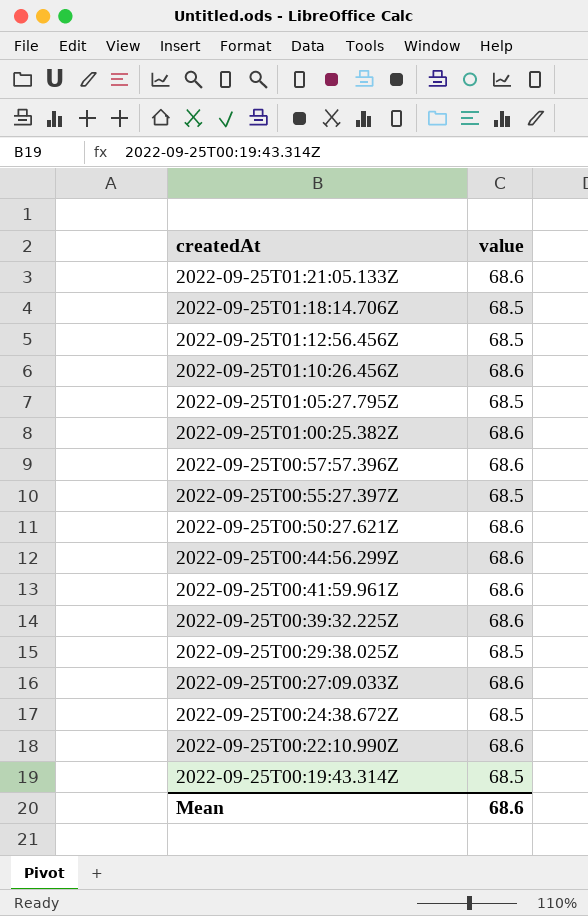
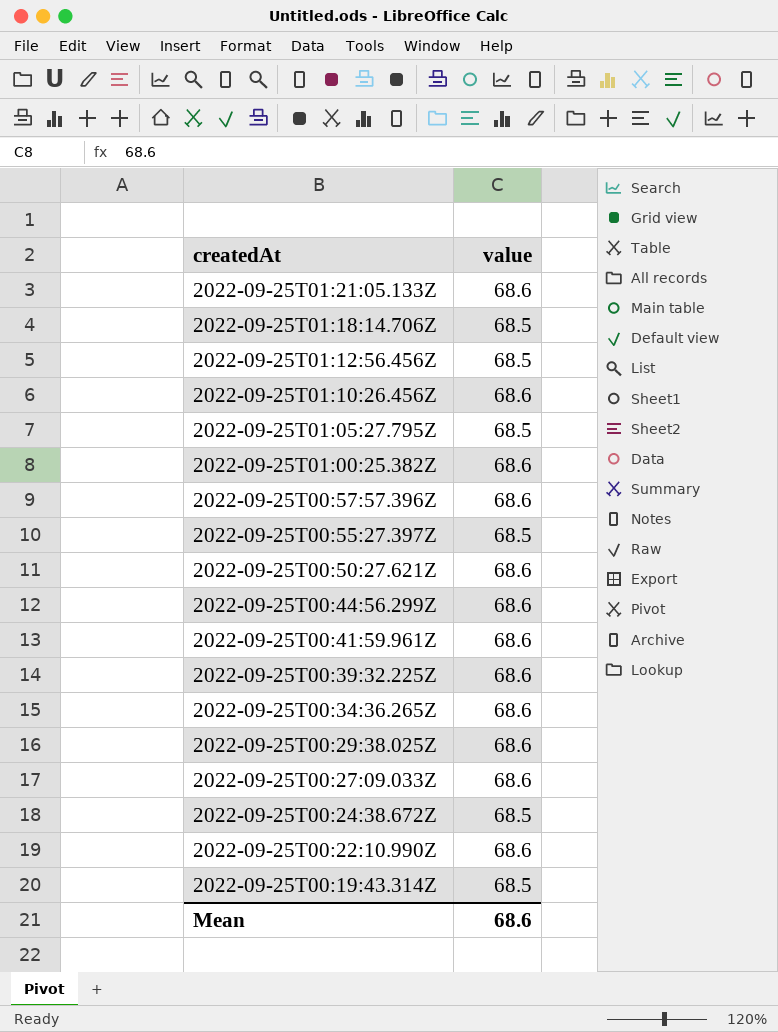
row 2022-09-25T00:34:36.265Z: none -> 68.6
2022-09-25T00:29:38.025Z | value: 68.5 -> 68.6

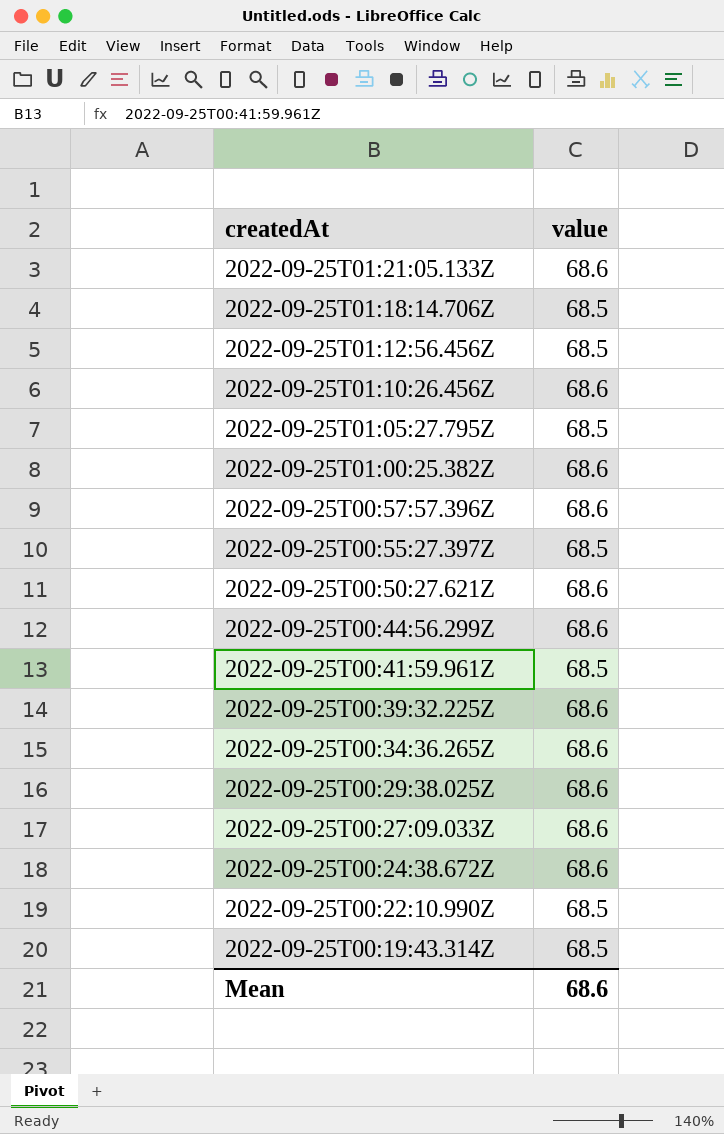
2022-09-25T00:41:59.961Z | value: 68.6 -> 68.5
2022-09-25T00:24:38.672Z | value: 68.5 -> 68.6
2022-09-25T00:22:10.990Z | value: 68.6 -> 68.5

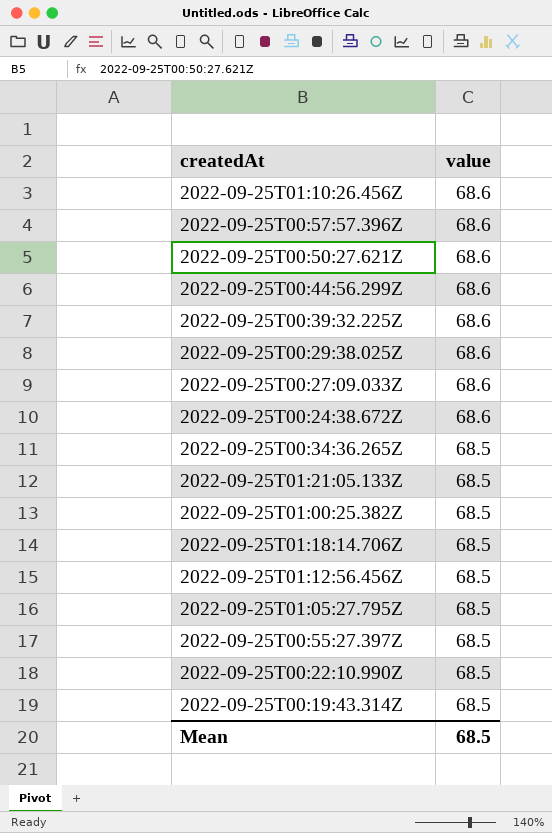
row order: createdAt descending -> value descending
row 2022-09-25T00:41:59.961Z: 68.5 -> none
2022-09-25T00:34:36.265Z | value: 68.6 -> 68.5
2022-09-25T01:21:05.133Z | value: 68.6 -> 68.5
2022-09-25T01:00:25.382Z | value: 68.6 -> 68.5
Mean | value: 68.6 -> 68.5

